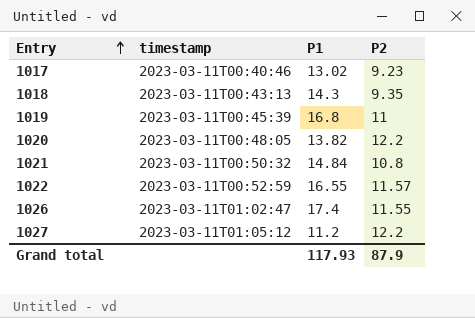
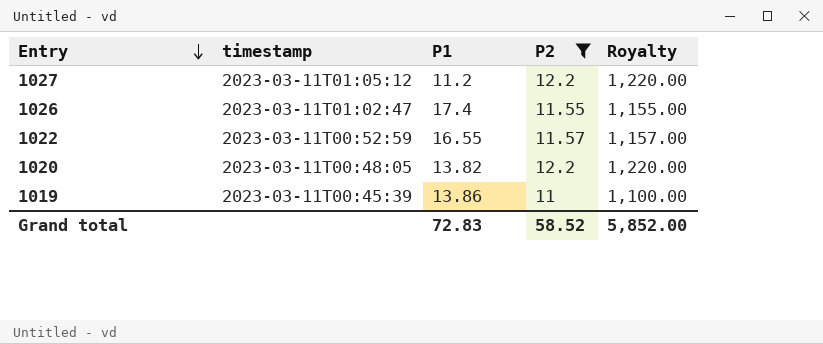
filter: none -> P2 >= 11
row order: Entry ascending -> Entry descending
column Royalty | formula: none -> [P2] * 100
1019 | P1: 16.8 -> 13.86
Grand total | P1: 117.93 -> 72.83
Grand total | P2: 87.9 -> 58.52

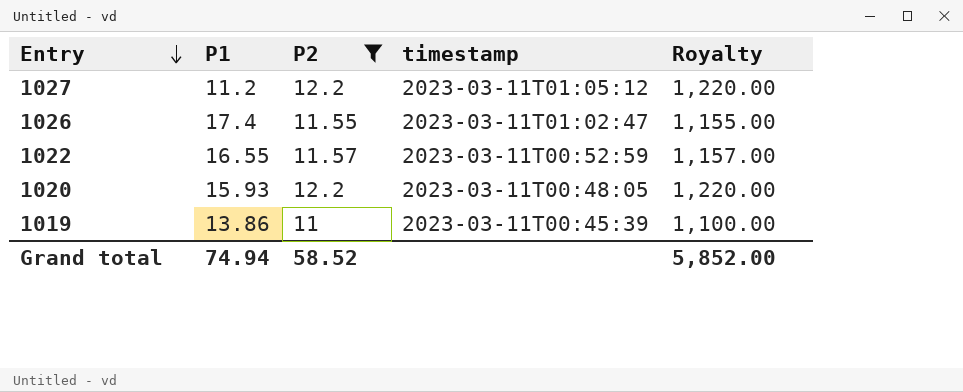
column timestamp | position: 2 -> 4
1020 | P1: 13.82 -> 15.93
Grand total | P1: 72.83 -> 74.94

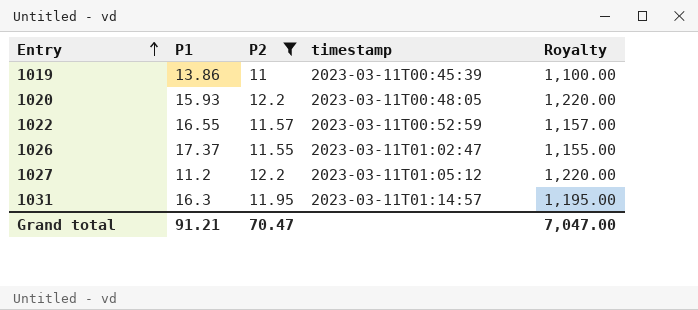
row order: Entry descending -> Entry ascending
1026 | P1: 17.4 -> 17.37
row 1031: none -> 16.3 | 11.95 | 2023-03-11T01:14:57 | 1,195.00
Grand total | P1: 74.94 -> 91.21
Grand total | P2: 58.52 -> 70.47
Grand total | Royalty: 5,852.00 -> 7,047.00

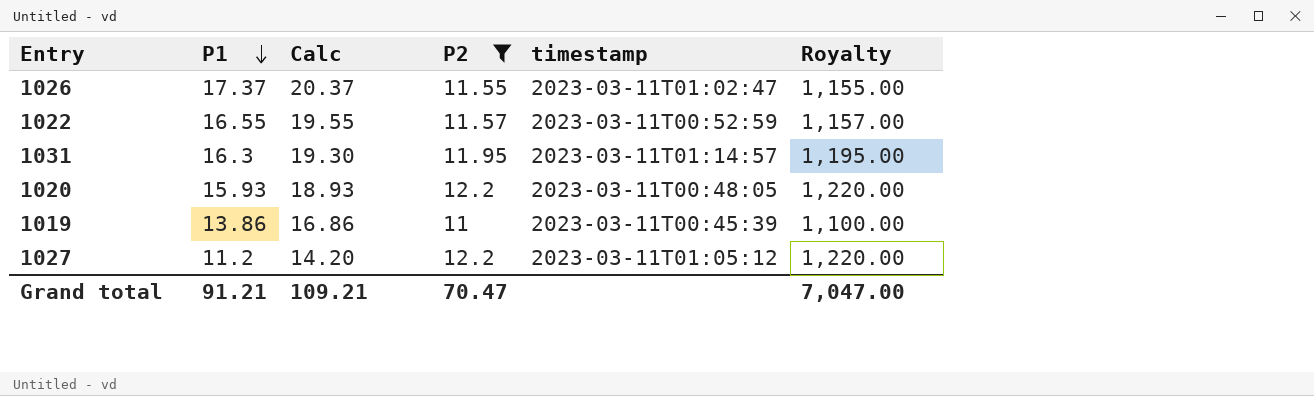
row order: Entry ascending -> P1 descending
column Calc | formula: none -> [P1] + 3

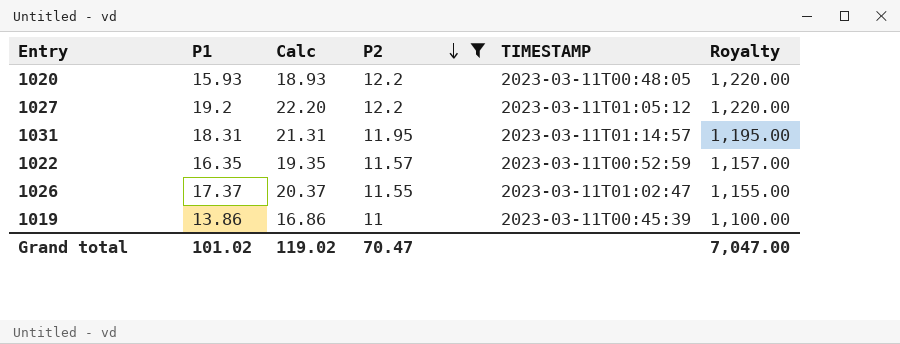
row order: P1 descending -> P2 descending
column name: timestamp -> TIMESTAMP
1027 | P1: 11.2 -> 19.2
1027 | Calc: 14.20 -> 22.20
1031 | P1: 16.3 -> 18.31
1031 | Calc: 19.30 -> 21.31
1022 | P1: 16.55 -> 16.35
1022 | Calc: 19.55 -> 19.35
Grand total | P1: 91.21 -> 101.02
Grand total | Calc: 109.21 -> 119.02

